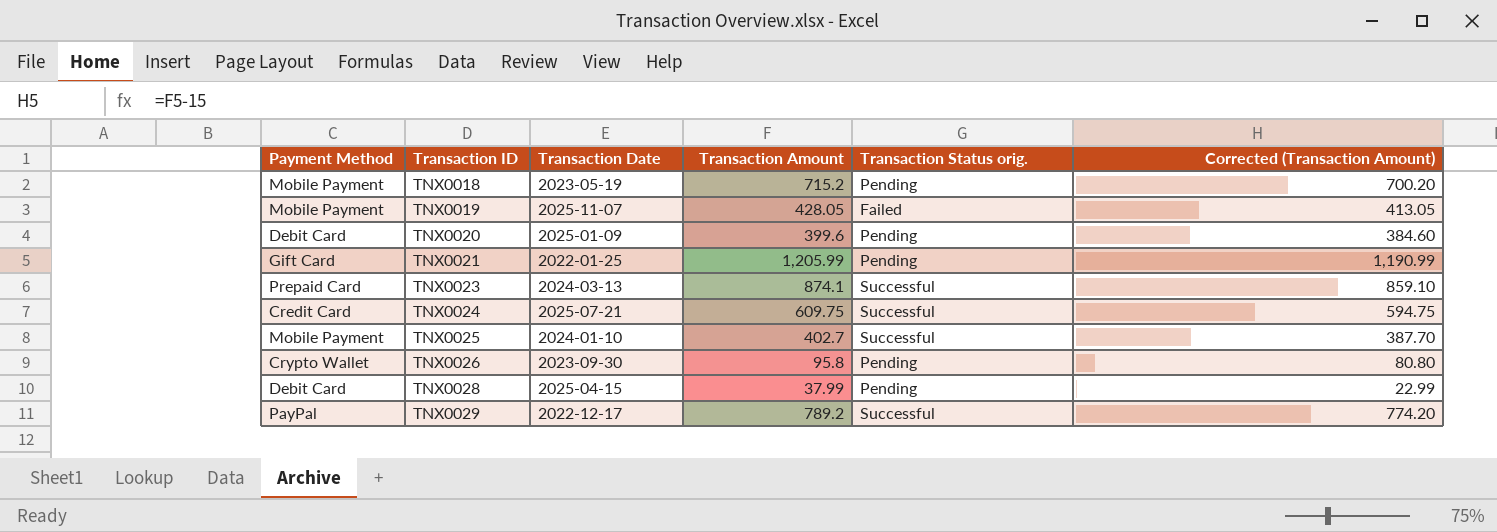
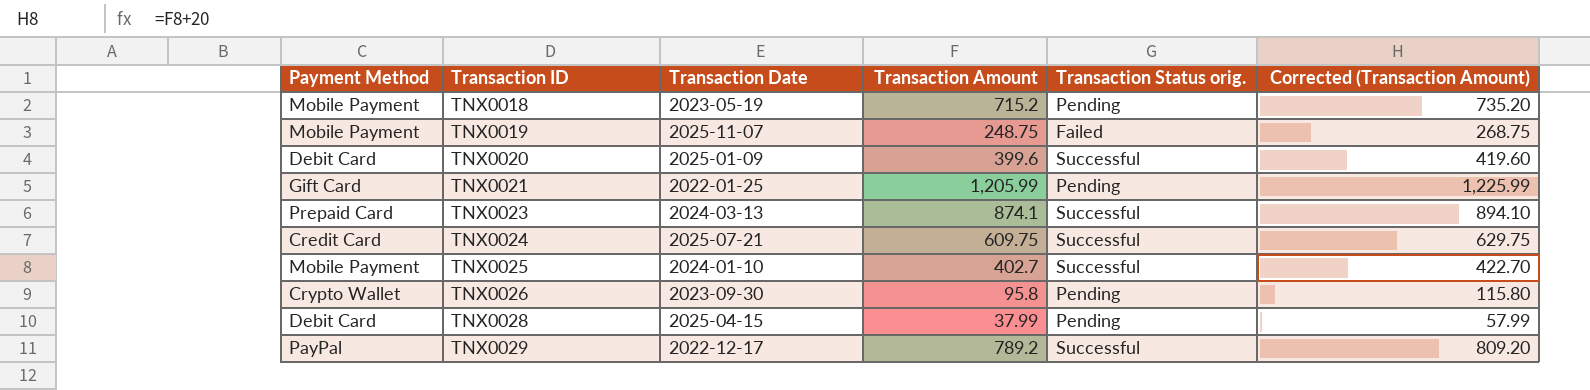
column Corrected (Transaction Amount) | formula: [Transaction Amount] - 15 -> [Transaction Amount] + 20
TNX0019 | Transaction Amount: 428.05 -> 248.75
TNX0020 | Transaction Status orig.: Pending -> Successful

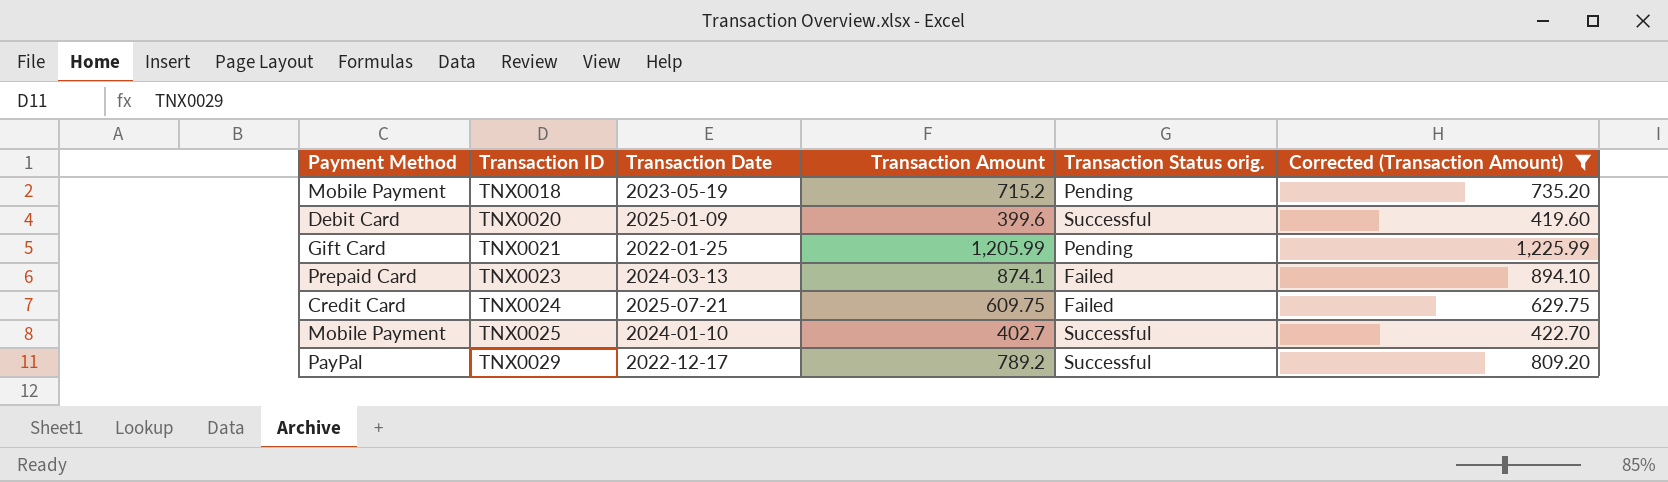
filter: none -> Corrected (Transaction Amount) >= 419.60
TNX0023 | Transaction Status orig.: Successful -> Failed
TNX0024 | Transaction Status orig.: Successful -> Failed

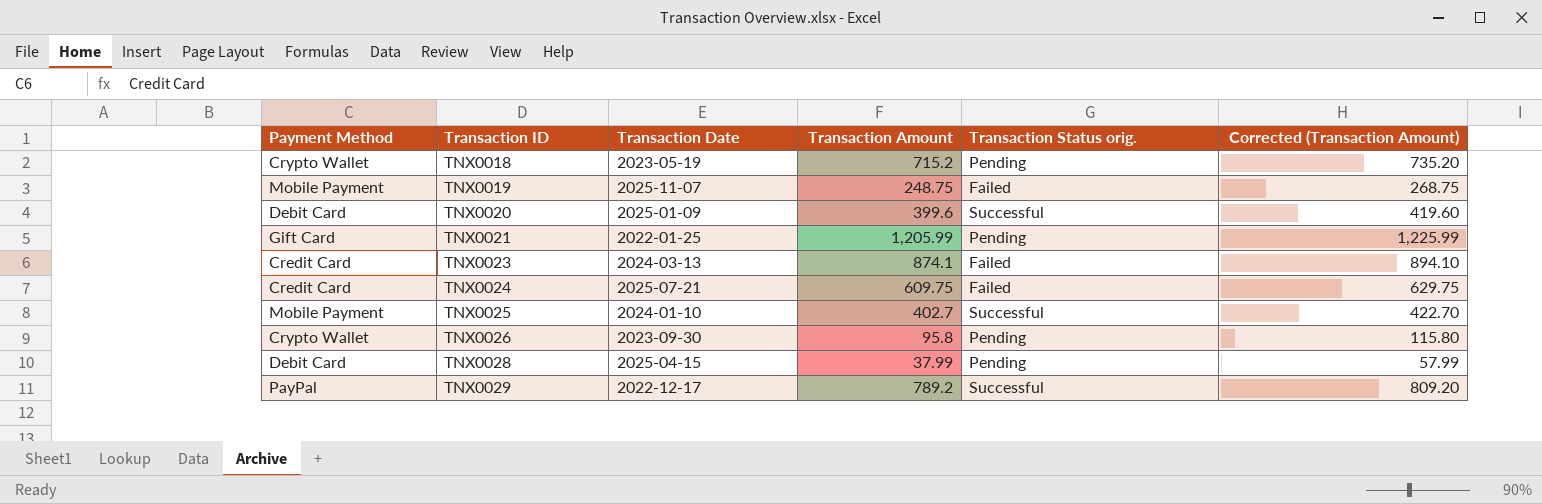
filter: Corrected (Transaction Amount) >= 419.60 -> none
TNX0018 | Payment Method: Mobile Payment -> Crypto Wallet
TNX0023 | Payment Method: Prepaid Card -> Credit Card

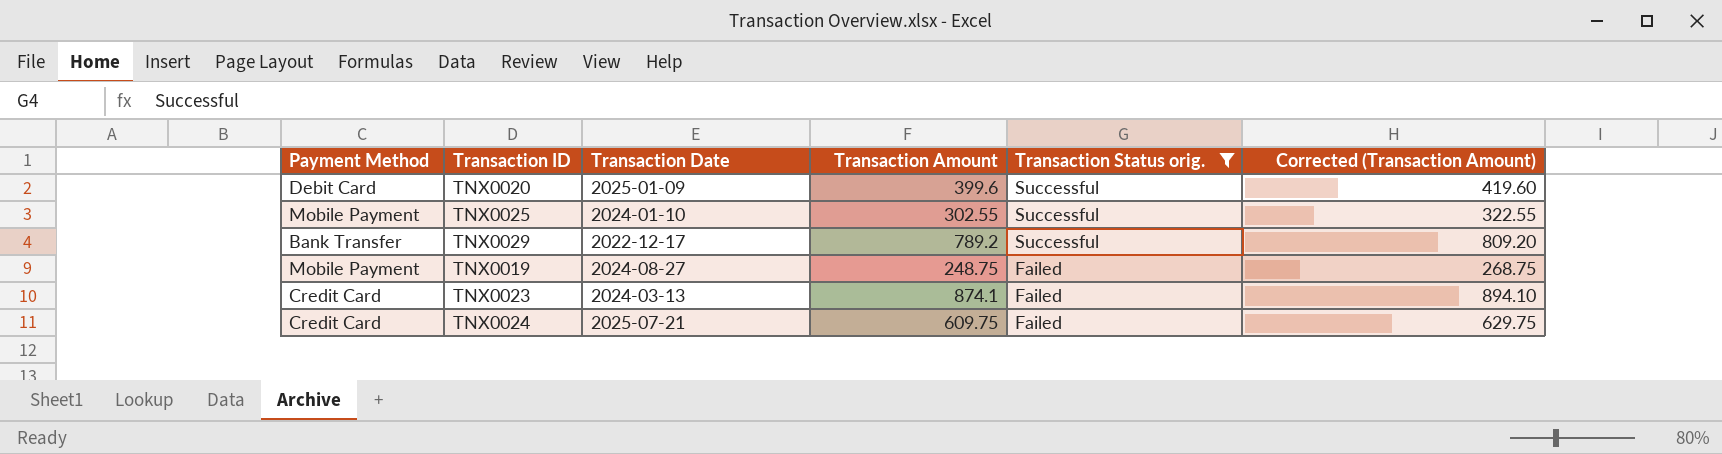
filter: none -> Transaction Status orig. != Pending
row order: Transaction ID ascending -> Transaction Status orig. descending
TNX0025 | Transaction Amount: 402.7 -> 302.55
TNX0025 | Corrected (Transaction Amount): 422.70 -> 322.55
TNX0029 | Payment Method: PayPal -> Bank Transfer
TNX0019 | Transaction Date: 2025-11-07 -> 2024-08-27

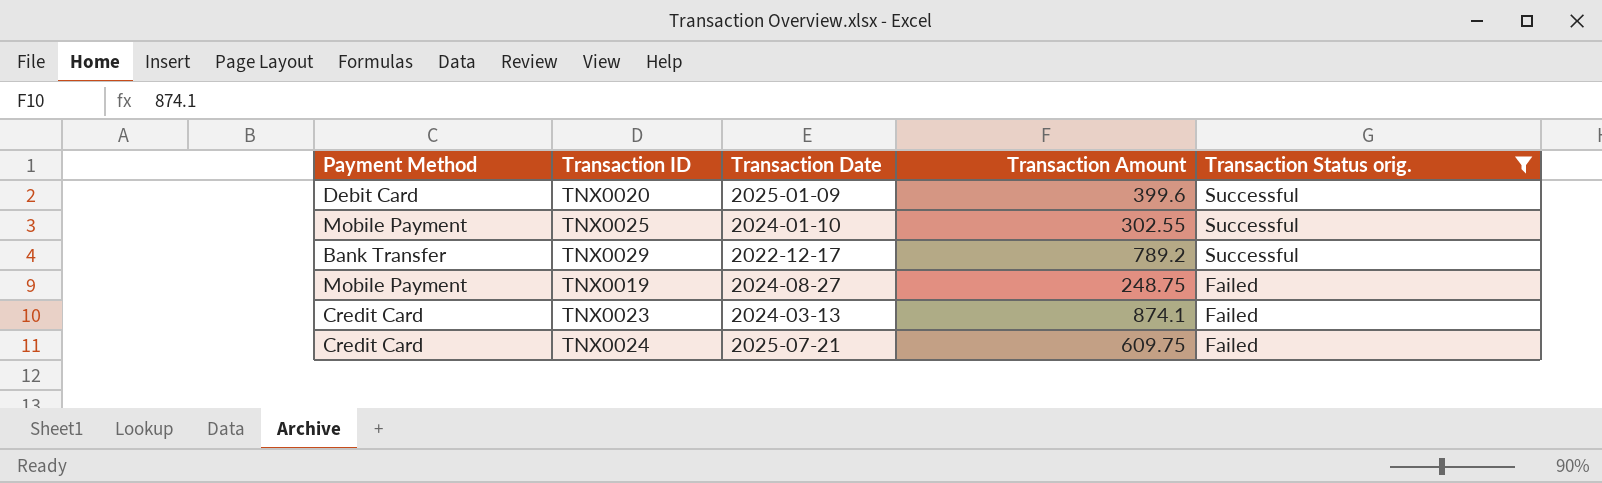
column Corrected (Transaction Amount) | formula: [Transaction Amount] + 20 -> none

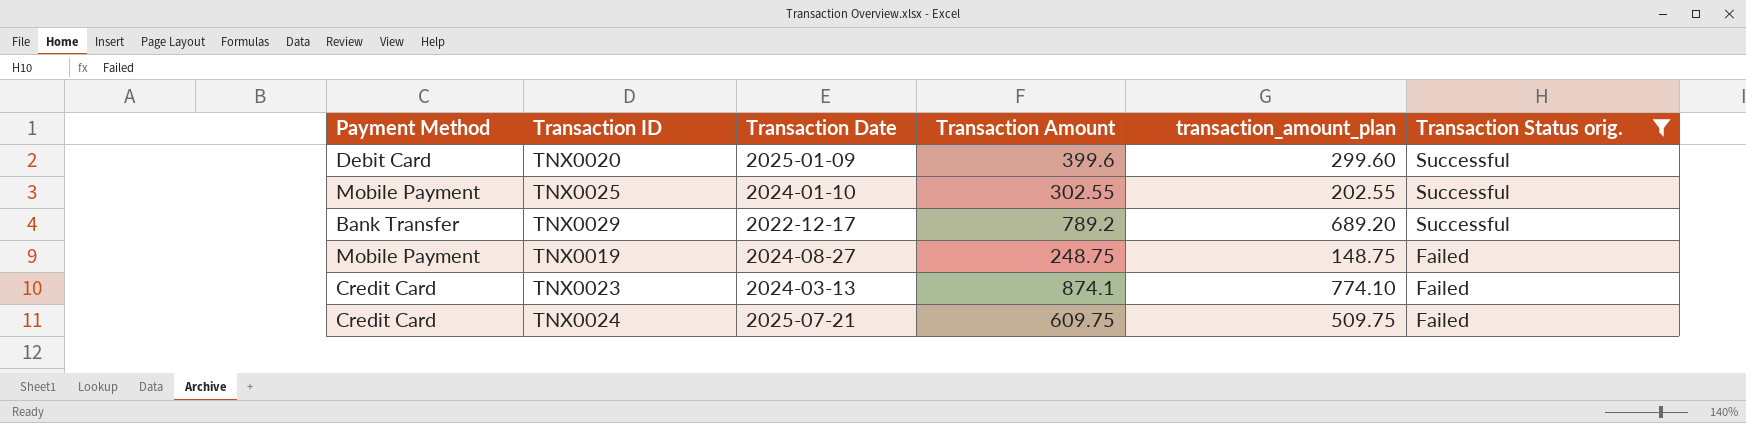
column transaction_amount_plan | formula: none -> [Transaction Amount] - 100

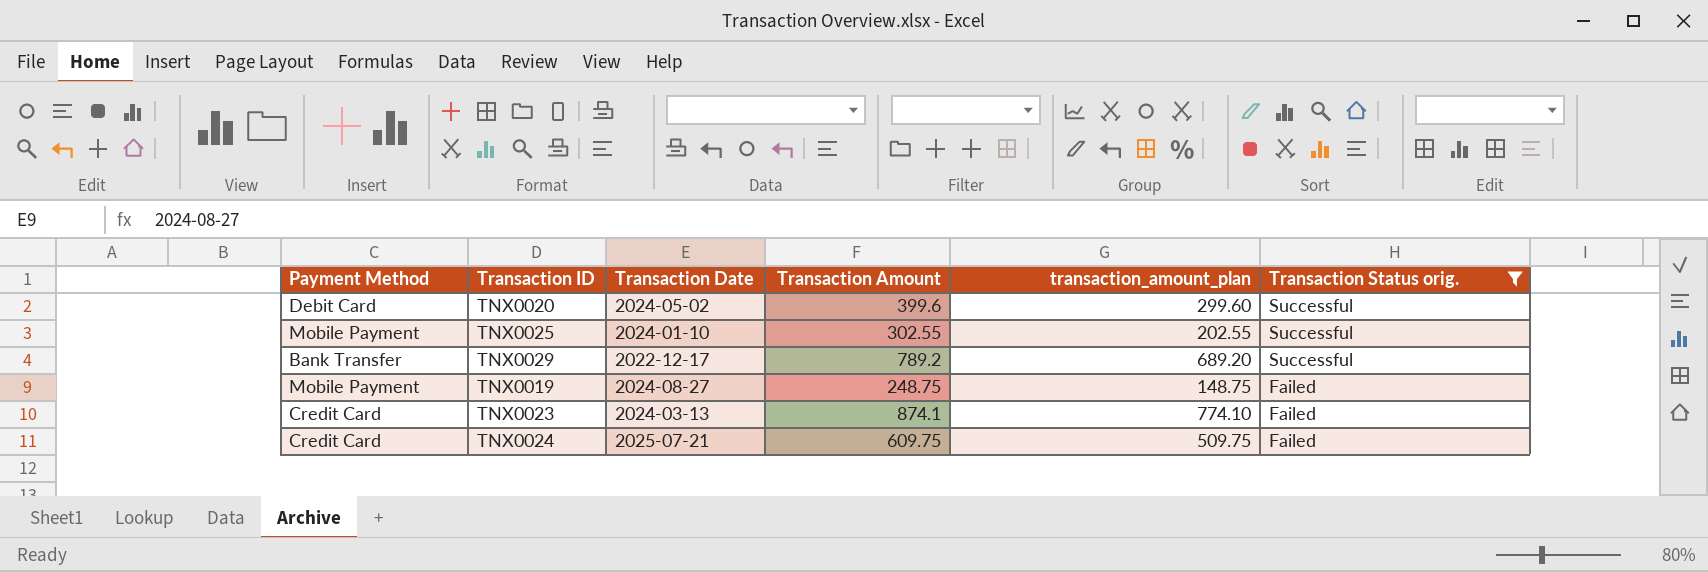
TNX0020 | Transaction Date: 2025-01-09 -> 2024-05-02

